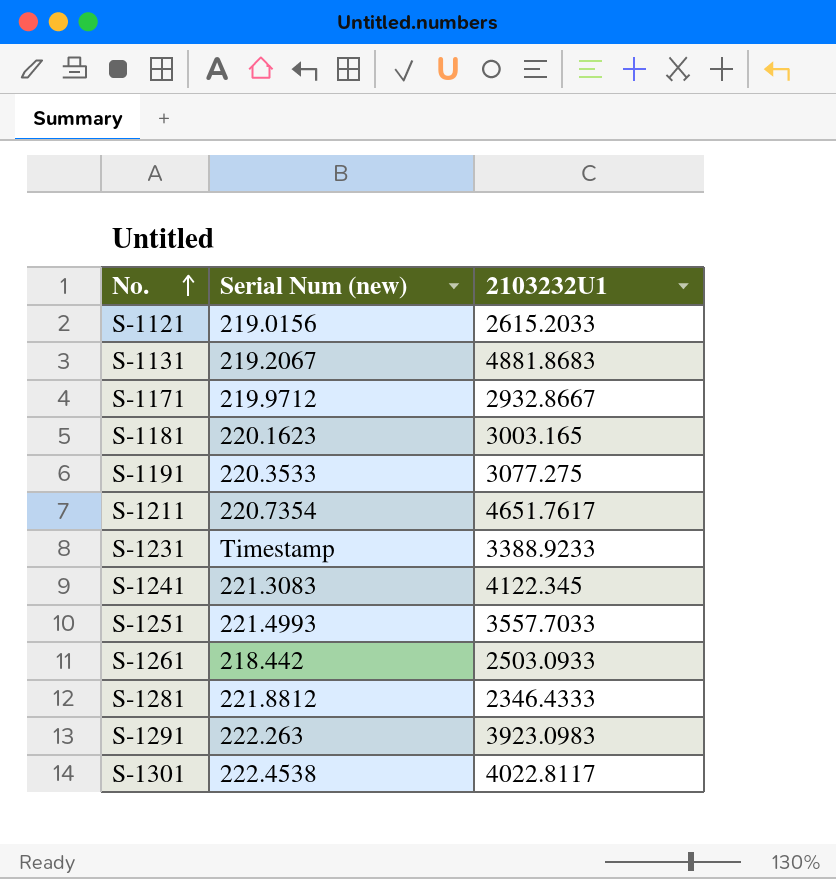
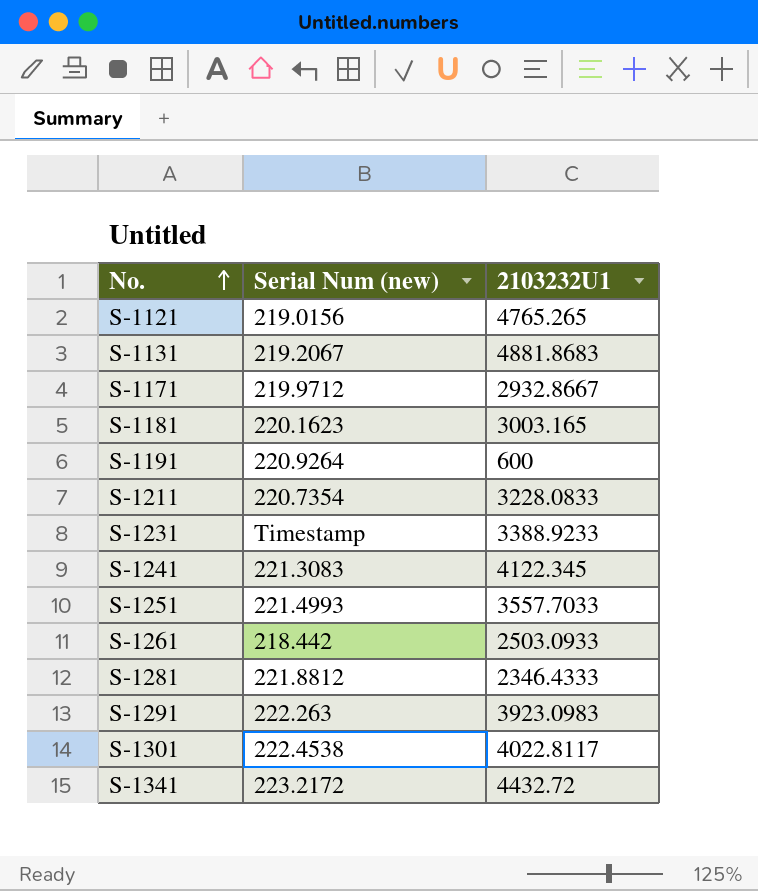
S-1121 | 2103232U1: 2615.2033 -> 4765.265
S-1191 | Serial Num (new): 220.3533 -> 220.9264
S-1191 | 2103232U1: 3077.275 -> 600
S-1211 | 2103232U1: 4651.7617 -> 3228.0833
row S-1341: none -> 223.2172 | 4432.72

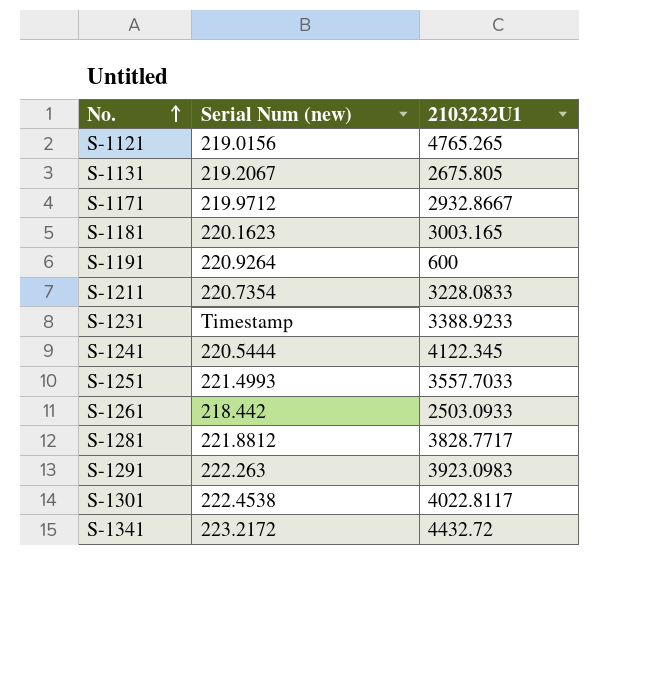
S-1131 | 2103232U1: 4881.8683 -> 2675.805
S-1241 | Serial Num (new): 221.3083 -> 220.5444
S-1281 | 2103232U1: 2346.4333 -> 3828.7717

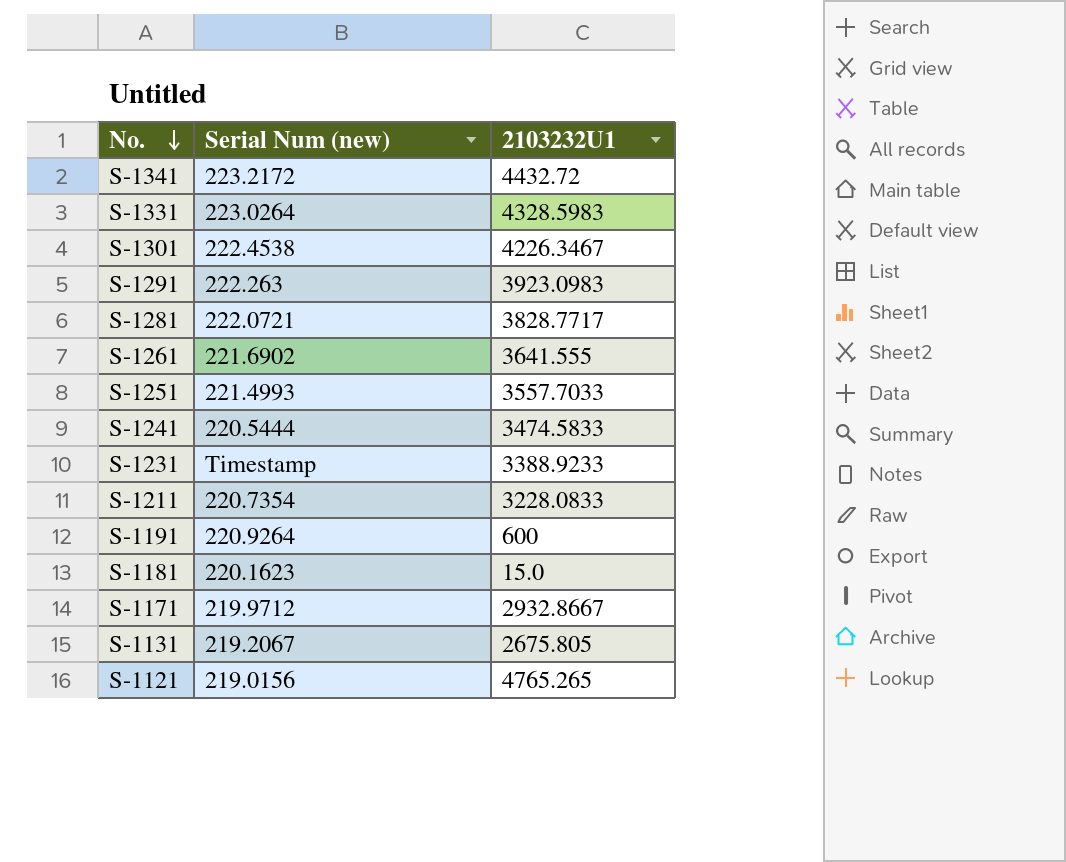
row order: No. ascending -> No. descending
row S-1331: none -> 223.0264 | 4328.5983
S-1301 | 2103232U1: 4022.8117 -> 4226.3467
S-1281 | Serial Num (new): 221.8812 -> 222.0721
S-1261 | Serial Num (new): 218.442 -> 221.6902
S-1261 | 2103232U1: 2503.0933 -> 3641.555
S-1241 | 2103232U1: 4122.345 -> 3474.5833
S-1181 | 2103232U1: 3003.165 -> 15.0

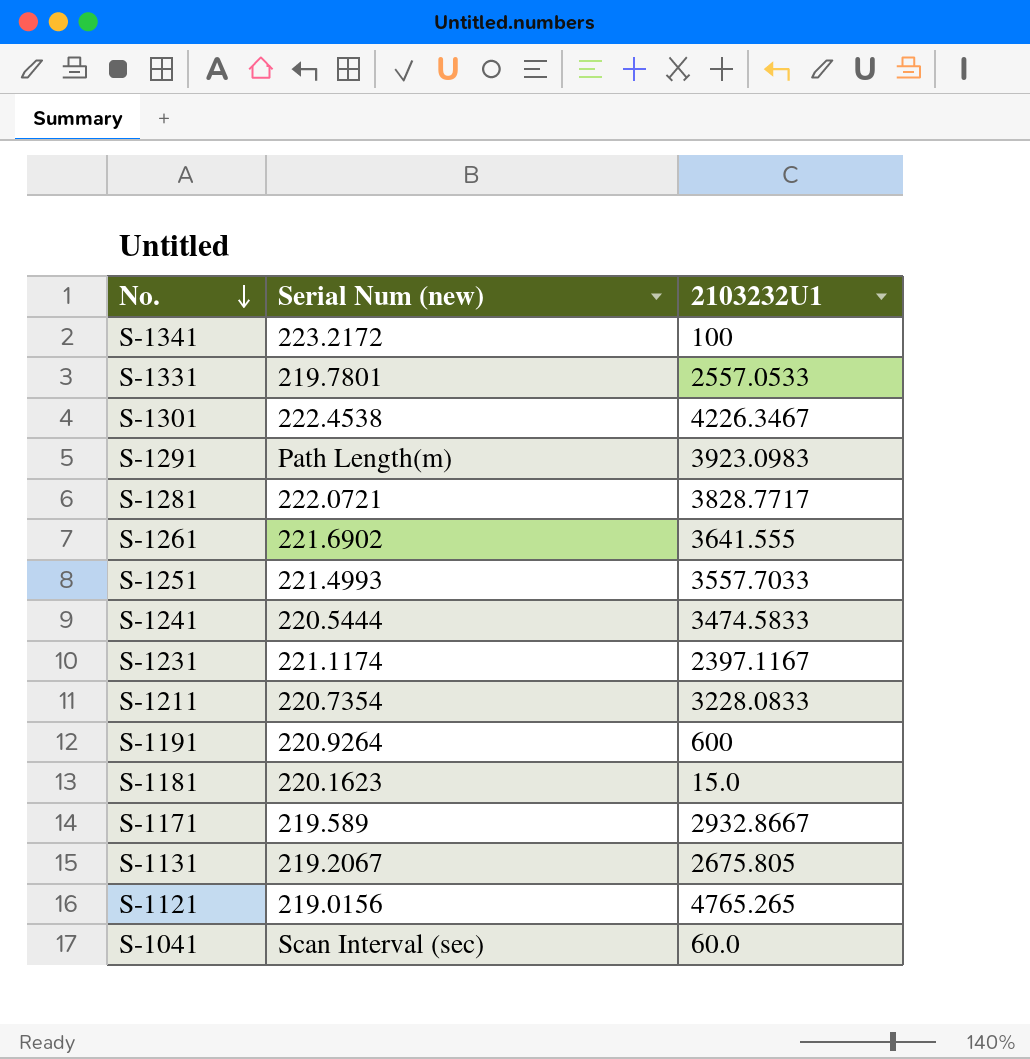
S-1341 | 2103232U1: 4432.72 -> 100
S-1331 | Serial Num (new): 223.0264 -> 219.7801
S-1331 | 2103232U1: 4328.5983 -> 2557.0533
S-1291 | Serial Num (new): 222.263 -> Path Length(m)
S-1231 | Serial Num (new): Timestamp -> 221.1174
S-1231 | 2103232U1: 3388.9233 -> 2397.1167
S-1171 | Serial Num (new): 219.9712 -> 219.589
row S-1041: none -> Scan Interval (sec) | 60.0

